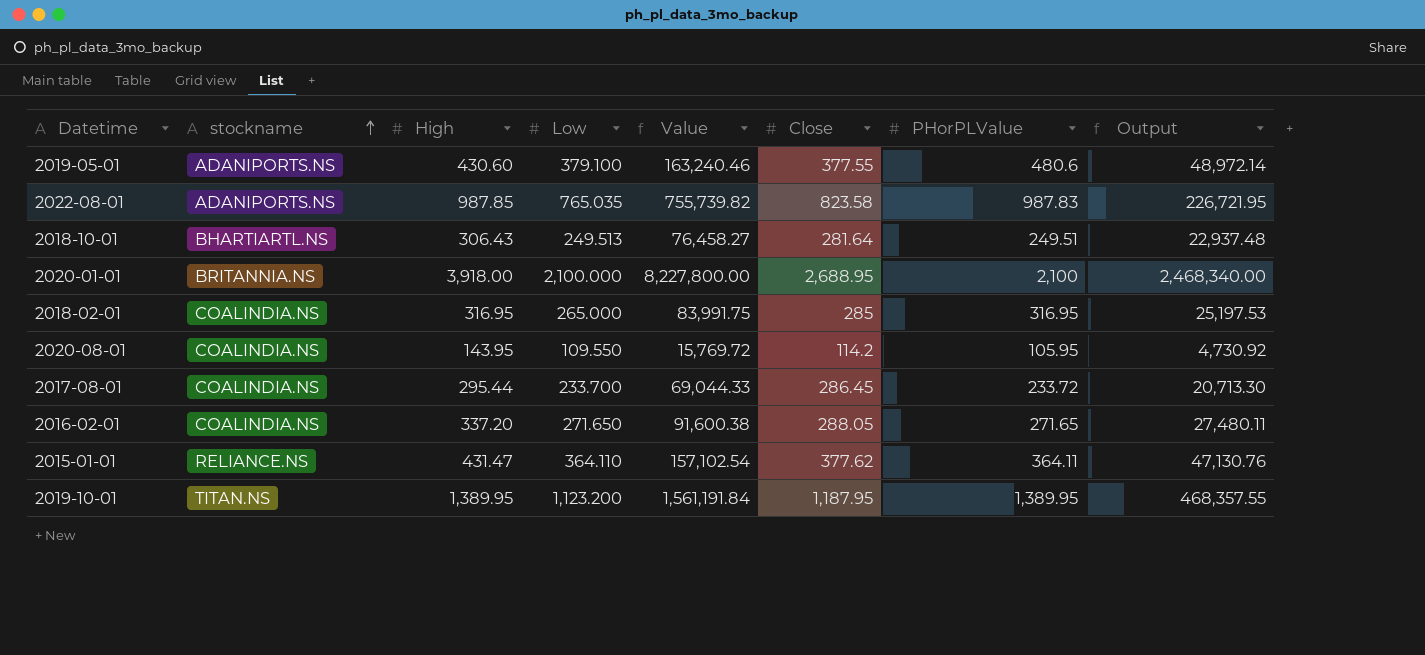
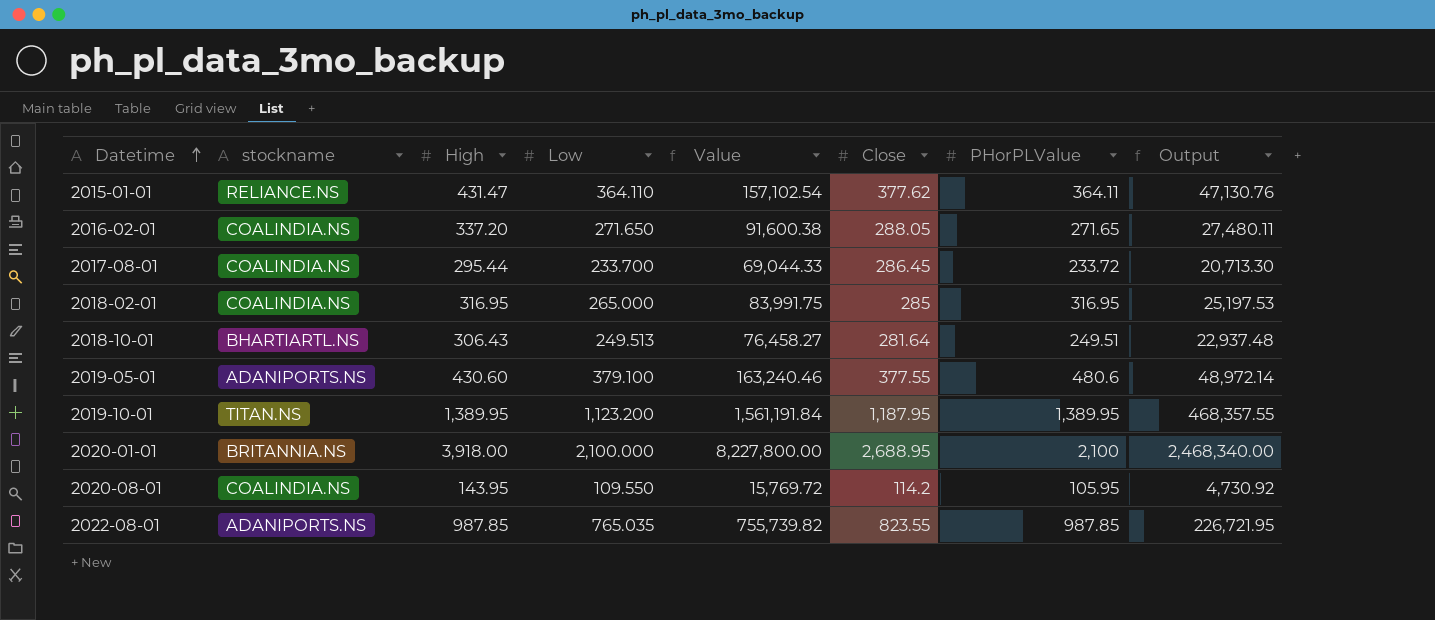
row order: stockname ascending -> Datetime ascending
2022-08-01 | Close: 823.58 -> 823.55
2022-08-01 | PHorPLValue: 987.83 -> 987.85

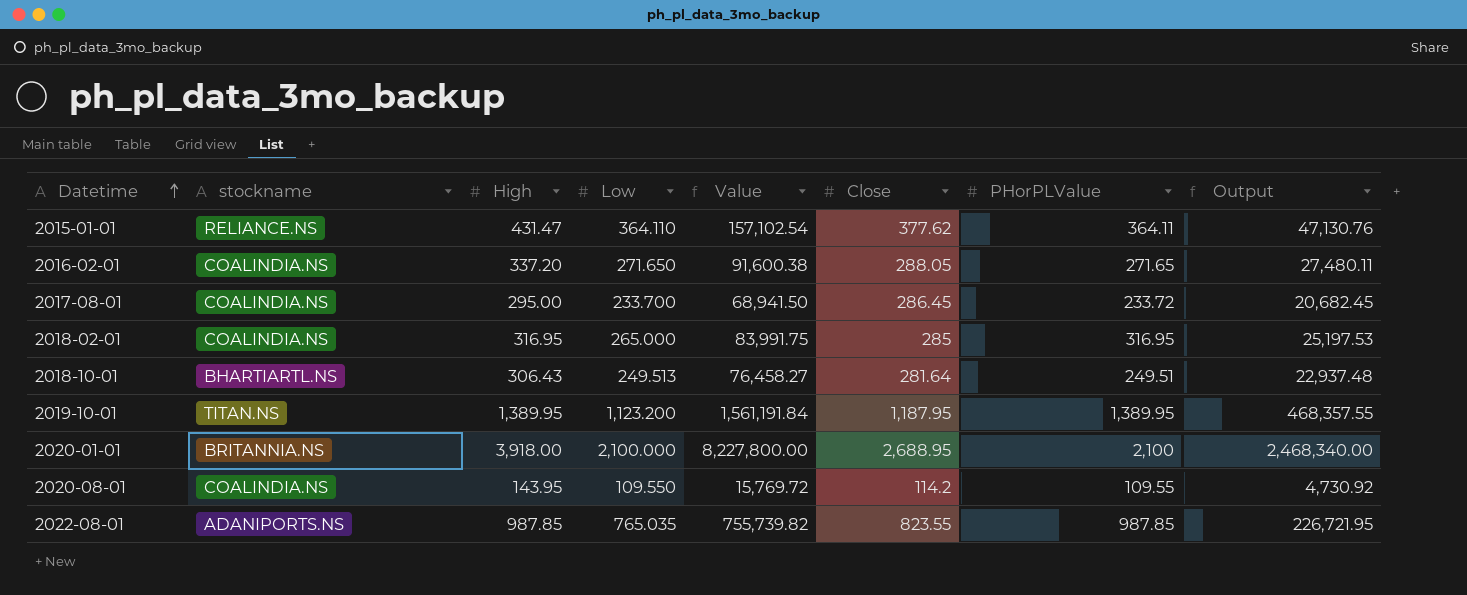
row 2019-05-01: ADANIPORTS.NS | 430.60 | 379.100 | 163,240.46 | 377.55 | 480.6 | 48,972.14 -> none
2017-08-01 | High: 295.44 -> 295.00
2017-08-01 | Value: 69,044.33 -> 68,941.50
2017-08-01 | Output: 20,713.30 -> 20,682.45
2020-08-01 | PHorPLValue: 105.95 -> 109.55

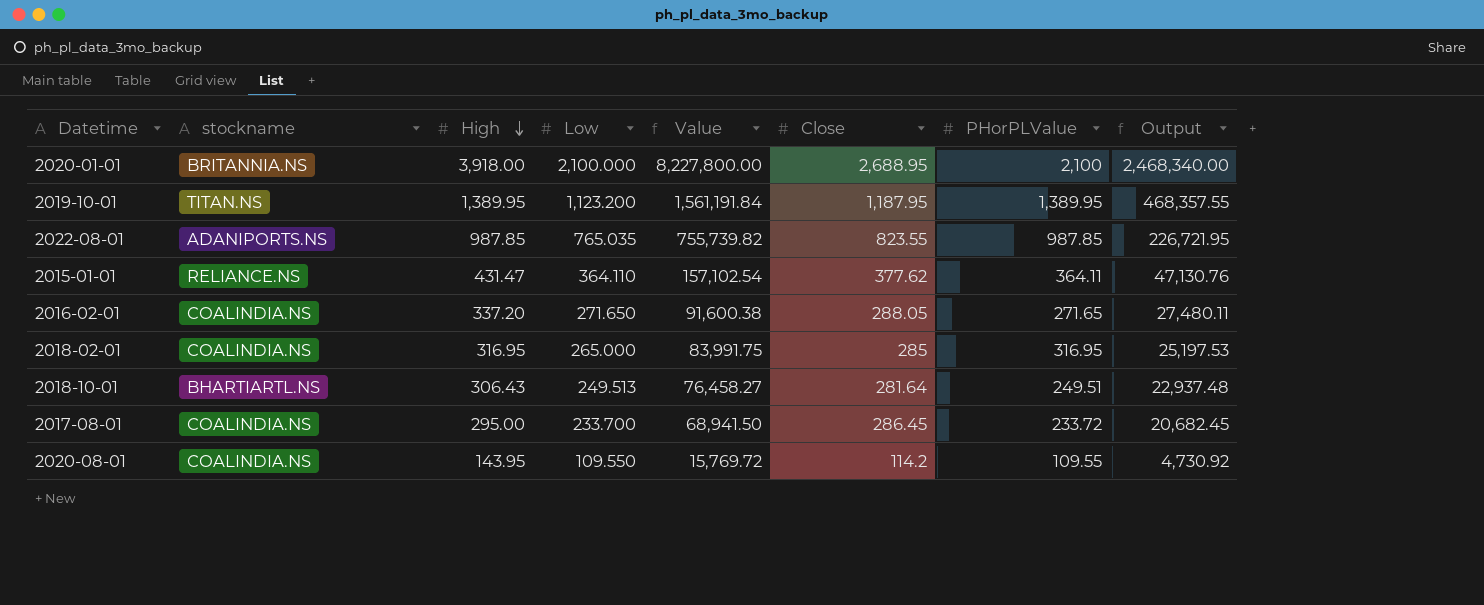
row order: Datetime ascending -> High descending

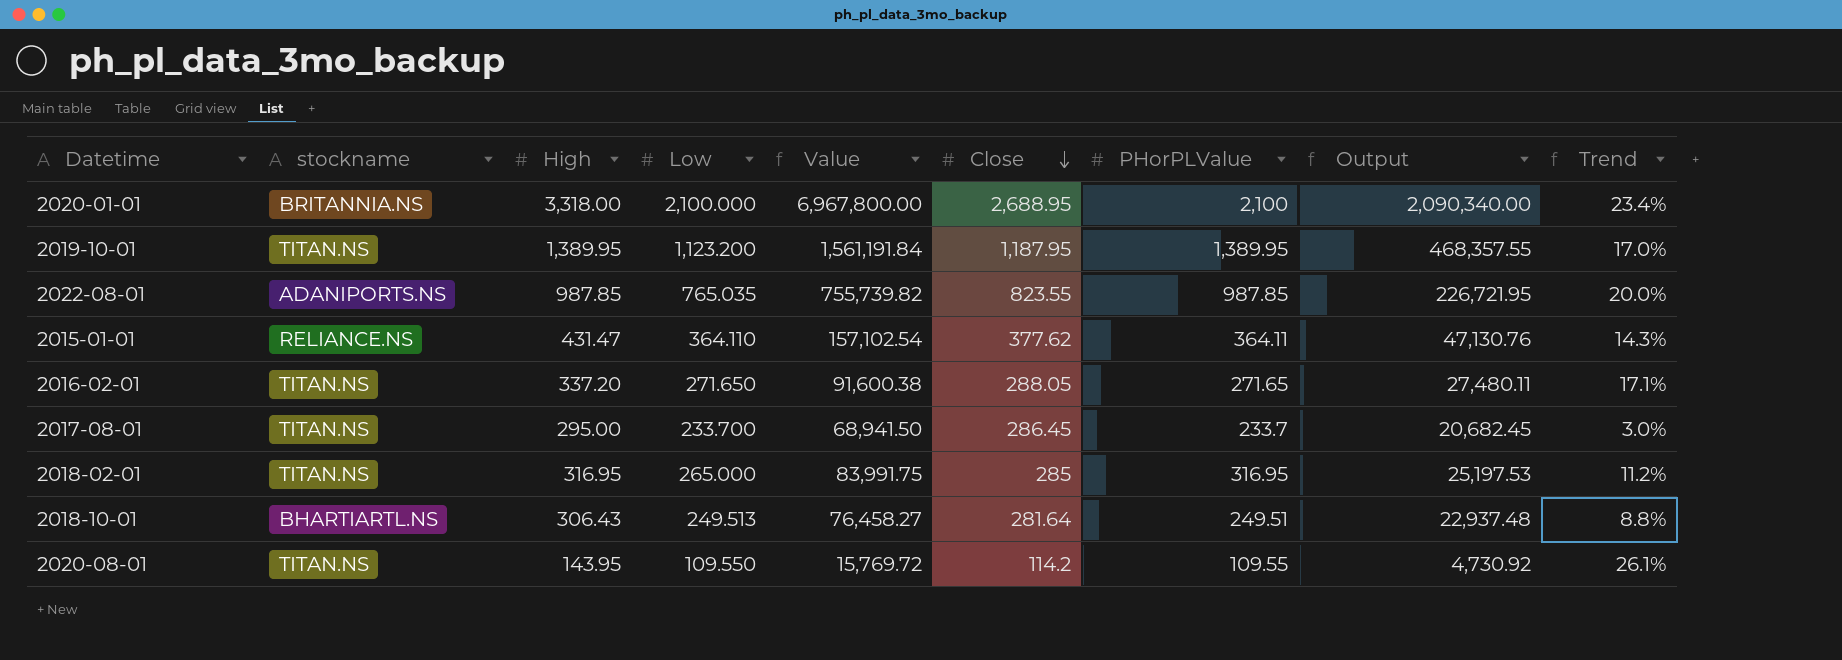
row order: High descending -> Close descending
column Trend | formula: none -> ([High] - [Close]) / [Close]
2020-01-01 | High: 3,918.00 -> 3,318.00
2020-01-01 | Value: 8,227,800.00 -> 6,967,800.00
2020-01-01 | Output: 2,468,340.00 -> 2,090,340.00
2016-02-01 | stockname: COALINDIA.NS -> TITAN.NS
2017-08-01 | stockname: COALINDIA.NS -> TITAN.NS
2017-08-01 | PHorPLValue: 233.72 -> 233.7
2018-02-01 | stockname: COALINDIA.NS -> TITAN.NS
2020-08-01 | stockname: COALINDIA.NS -> TITAN.NS

